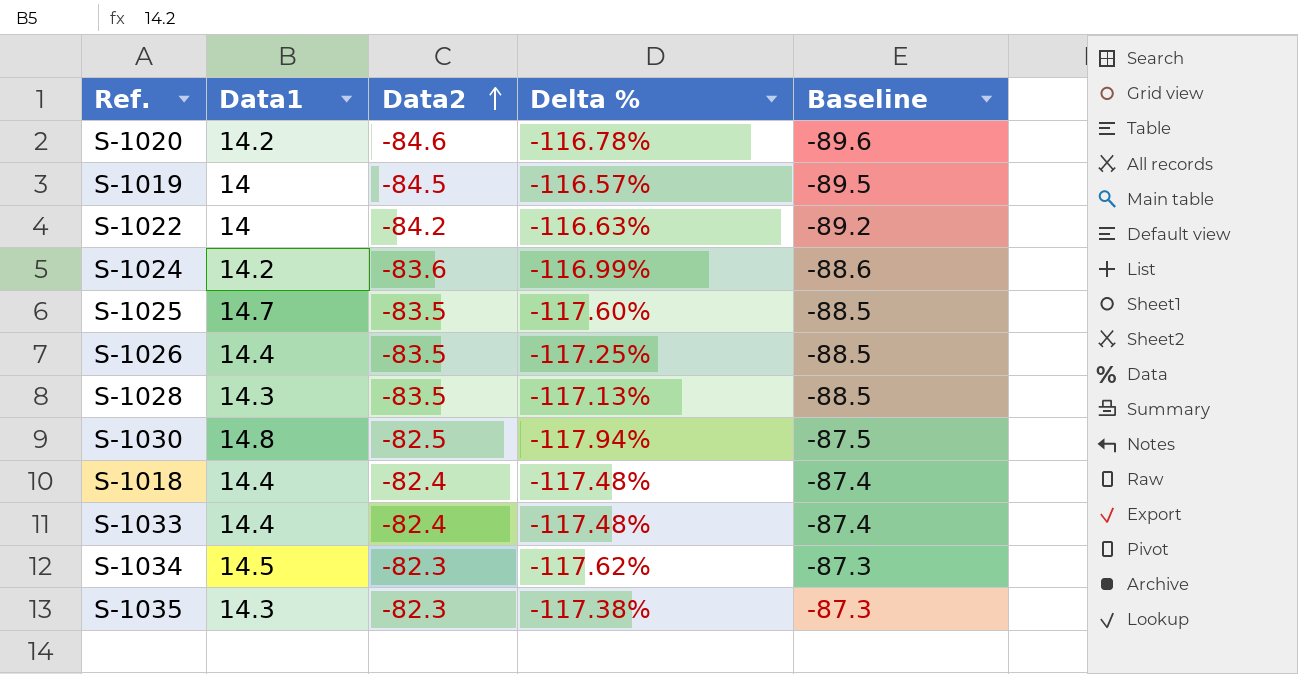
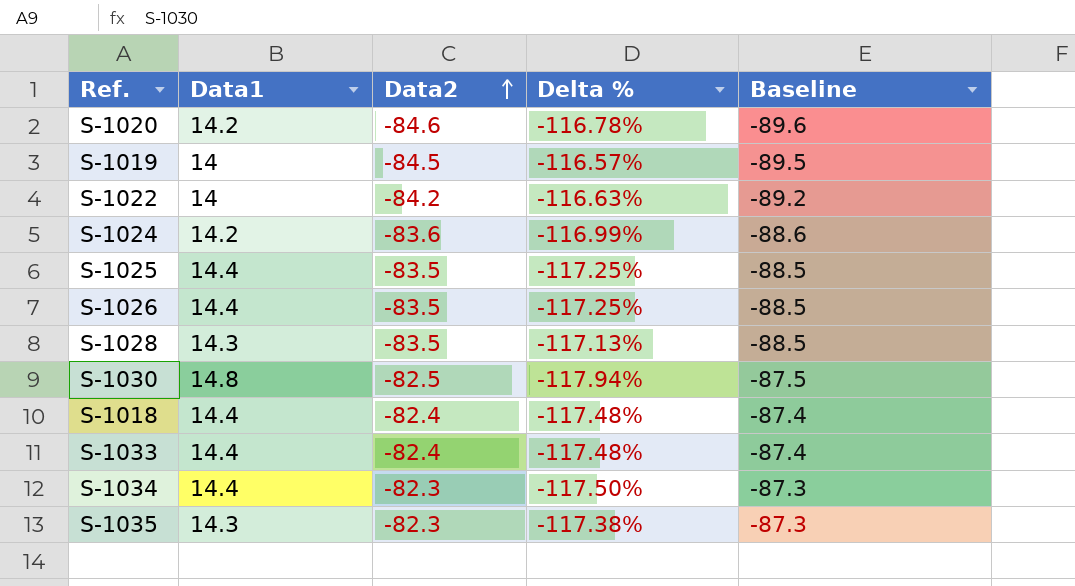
S-1025 | Data1: 14.7 -> 14.4
S-1025 | Delta %: -117.60% -> -117.25%
S-1034 | Data1: 14.5 -> 14.4
S-1034 | Delta %: -117.62% -> -117.50%

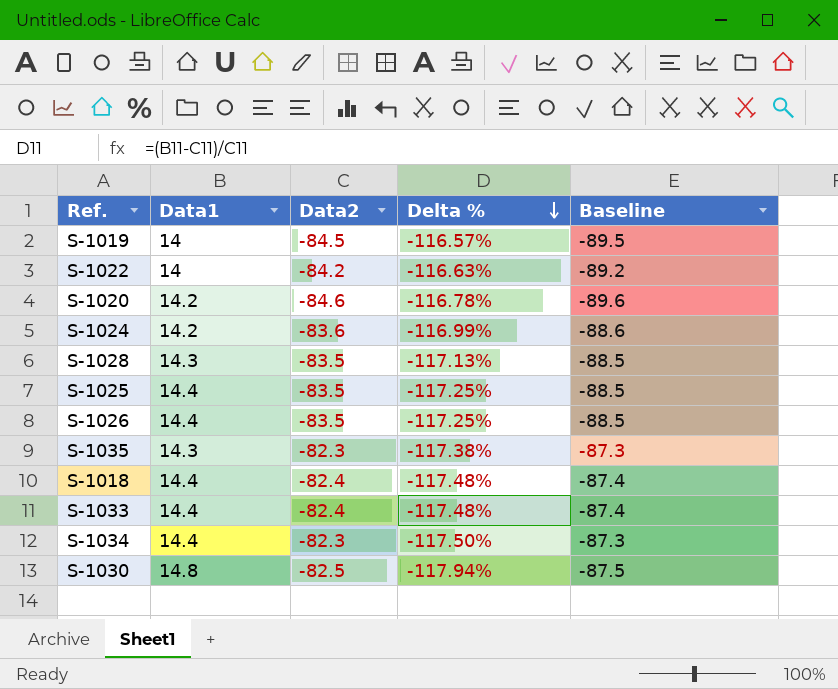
row order: Data2 ascending -> Delta % descending

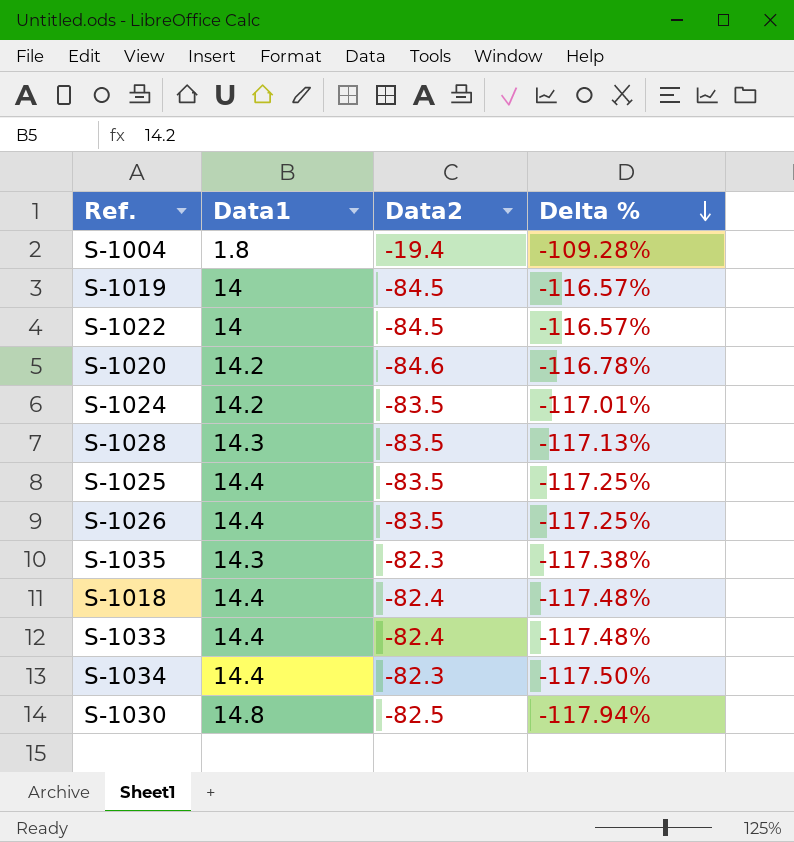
column Baseline | formula: [Data2] - 5 -> none
row S-1004: none -> 1.8 | -19.4 | -109.28%
S-1022 | Data2: -84.2 -> -84.5
S-1022 | Delta %: -116.63% -> -116.57%
S-1024 | Data2: -83.6 -> -83.5
S-1024 | Delta %: -116.99% -> -117.01%

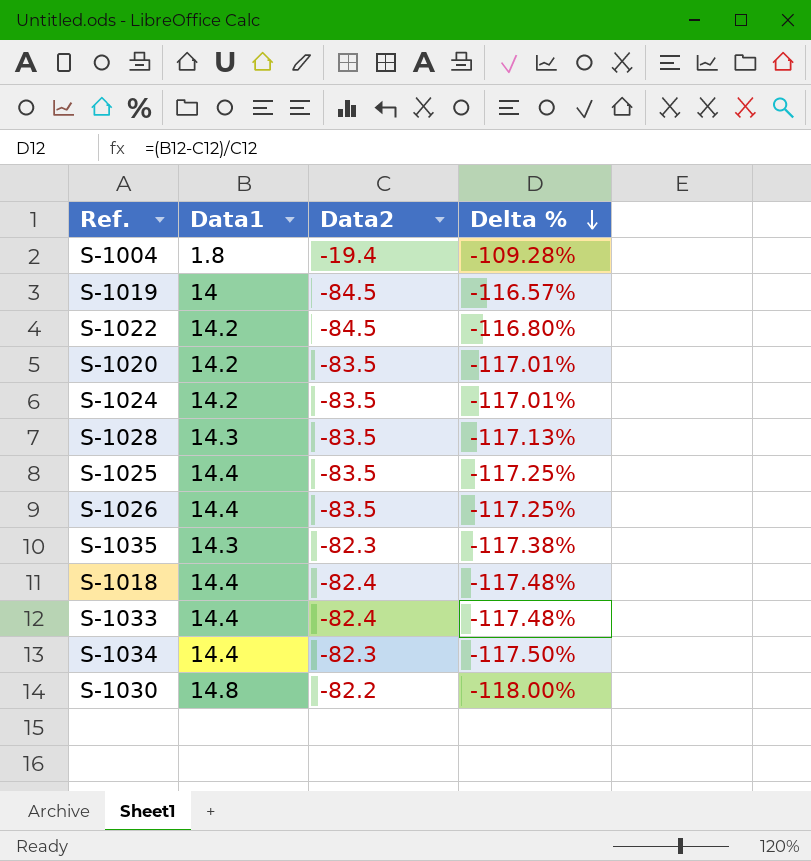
S-1022 | Data1: 14 -> 14.2
S-1022 | Delta %: -116.57% -> -116.80%
S-1020 | Data2: -84.6 -> -83.5
S-1020 | Delta %: -116.78% -> -117.01%
S-1030 | Data2: -82.5 -> -82.2
S-1030 | Delta %: -117.94% -> -118.00%

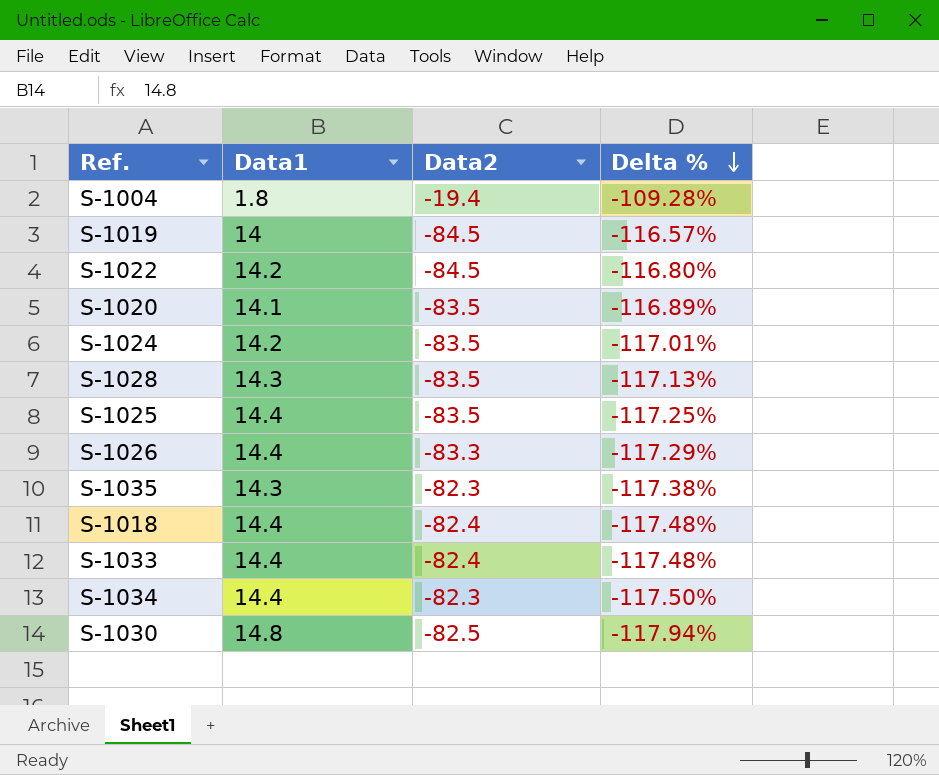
S-1020 | Data1: 14.2 -> 14.1
S-1020 | Delta %: -117.01% -> -116.89%
S-1026 | Data2: -83.5 -> -83.3
S-1026 | Delta %: -117.25% -> -117.29%
S-1030 | Data2: -82.2 -> -82.5
S-1030 | Delta %: -118.00% -> -117.94%

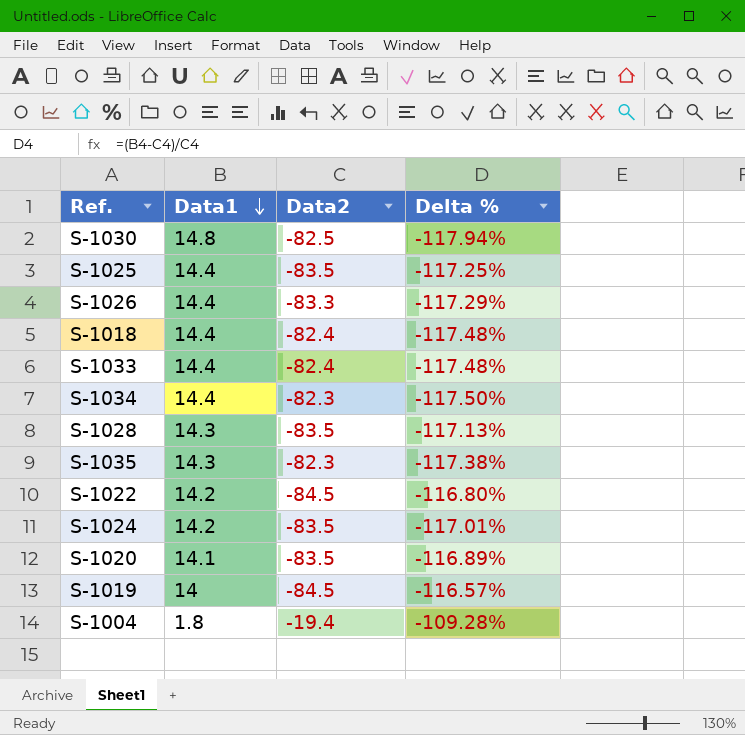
row order: Delta % descending -> Data1 descending

